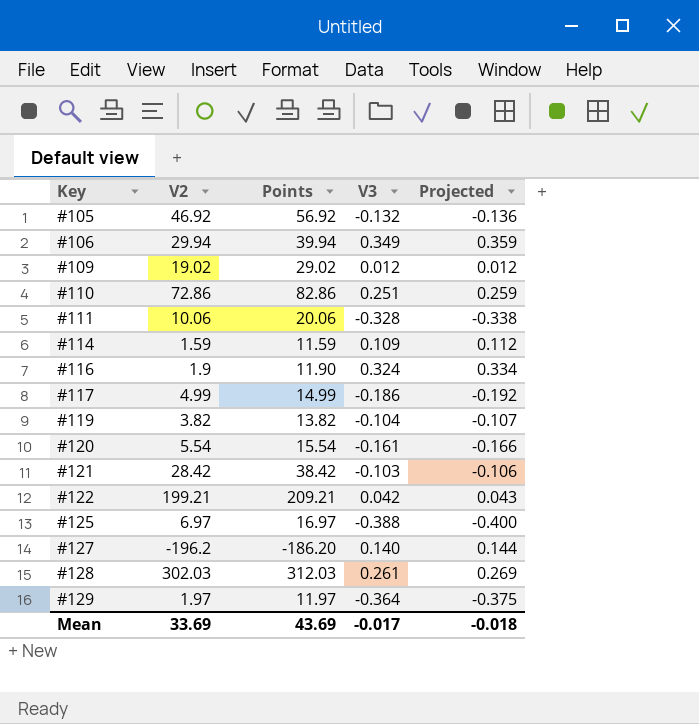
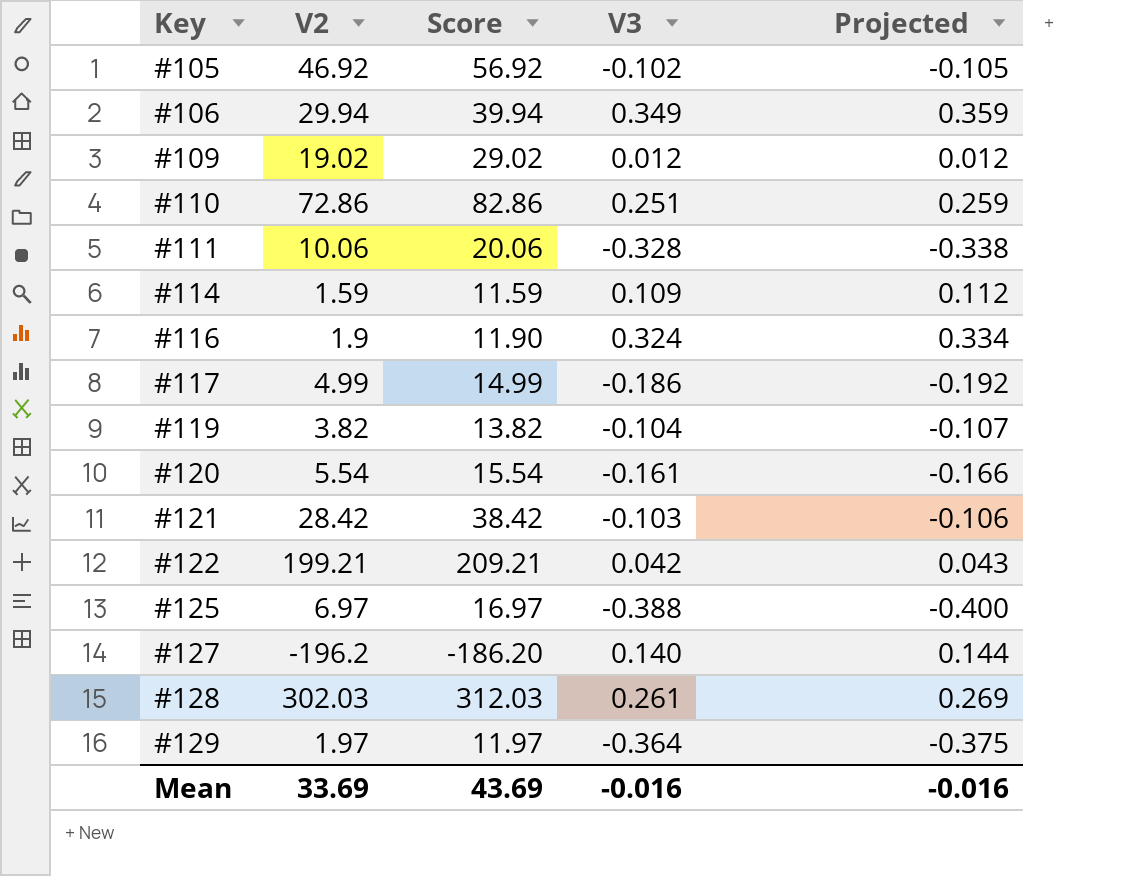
column name: Points -> Score
#105 | V3: -0.132 -> -0.102
#105 | Projected: -0.136 -> -0.105
Mean | V3: -0.017 -> -0.016
Mean | Projected: -0.018 -> -0.016

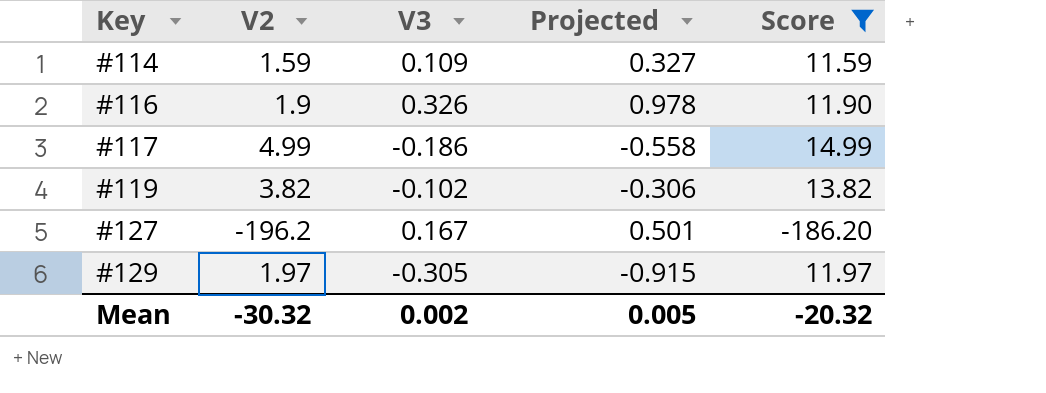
filter: none -> Score <= 14.99
column Projected | formula: [V3] * 1.03 -> [V3] * 3
column Score | position: 3 -> 5
#116 | V3: 0.324 -> 0.326
#119 | V3: -0.104 -> -0.102
#127 | V3: 0.140 -> 0.167
#129 | V3: -0.364 -> -0.305
Mean | V2: 33.69 -> -30.32
Mean | V3: -0.016 -> 0.002
Mean | Projected: -0.016 -> 0.005
Mean | Score: 43.69 -> -20.32

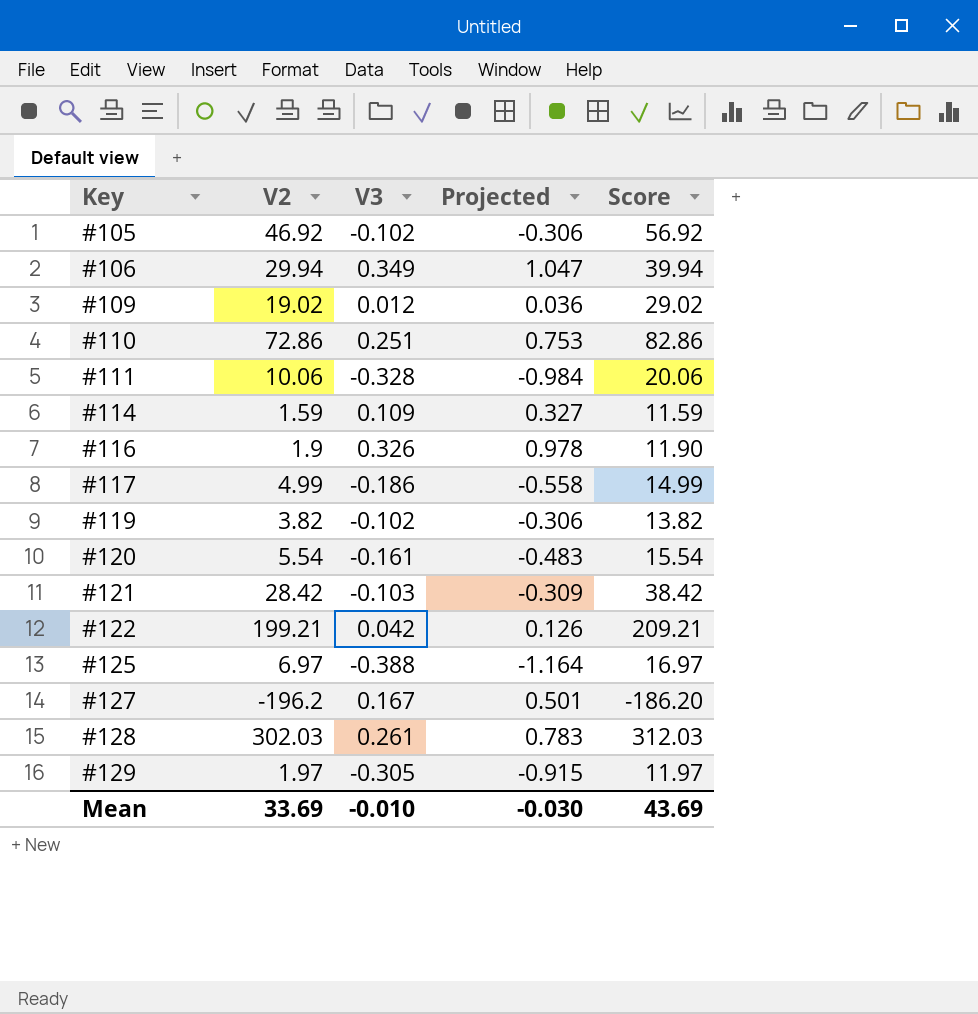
filter: Score <= 14.99 -> none
Mean | V2: -30.32 -> 33.69
Mean | V3: 0.002 -> -0.010
Mean | Projected: 0.005 -> -0.030
Mean | Score: -20.32 -> 43.69

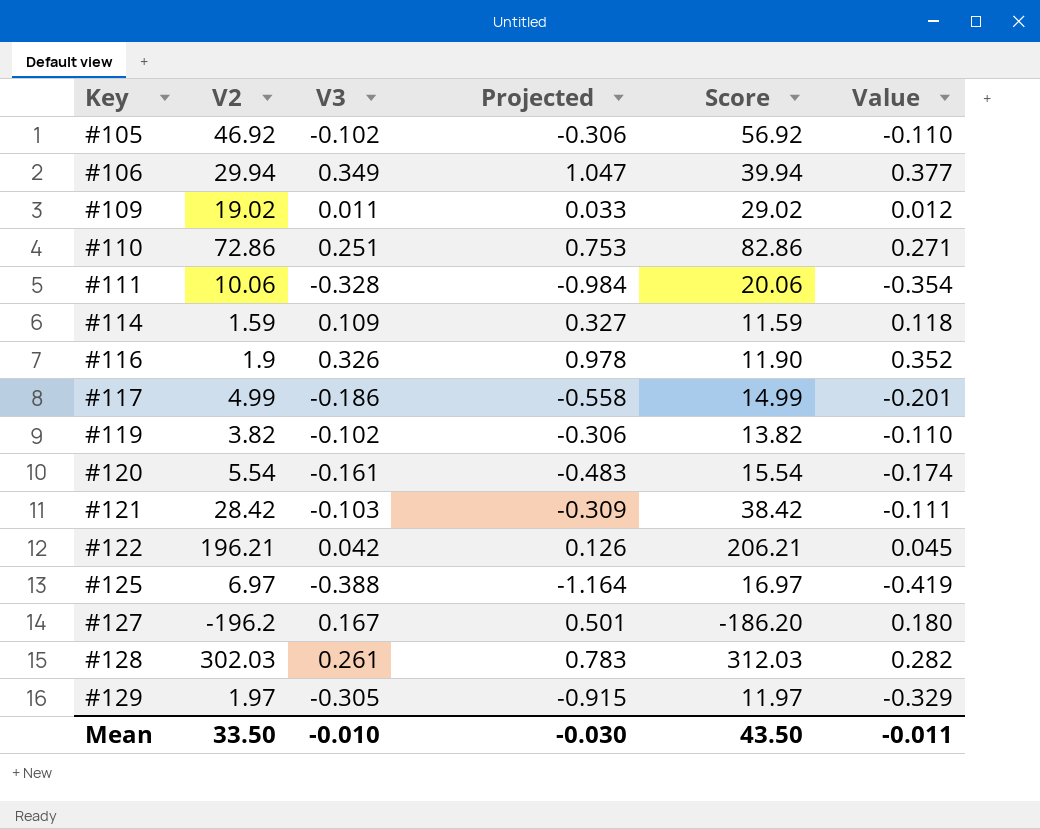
column Value | formula: none -> [V3] * 1.08
#109 | V3: 0.012 -> 0.011
#109 | Projected: 0.036 -> 0.033
#122 | V2: 199.21 -> 196.21
#122 | Score: 209.21 -> 206.21
Mean | V2: 33.69 -> 33.50
Mean | Score: 43.69 -> 43.50

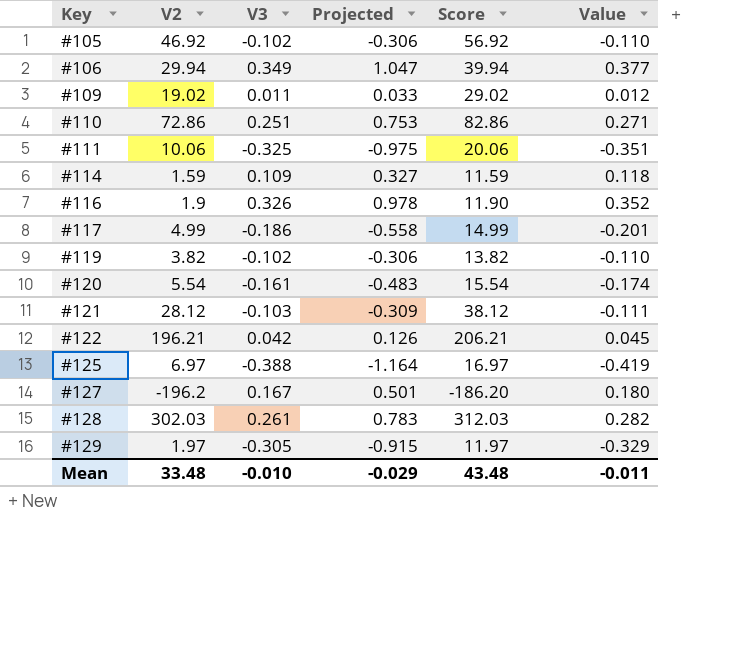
#111 | V3: -0.328 -> -0.325
#111 | Projected: -0.984 -> -0.975
#111 | Value: -0.354 -> -0.351
#121 | V2: 28.42 -> 28.12
#121 | Score: 38.42 -> 38.12
Mean | V2: 33.50 -> 33.48
Mean | Projected: -0.030 -> -0.029
Mean | Score: 43.50 -> 43.48

